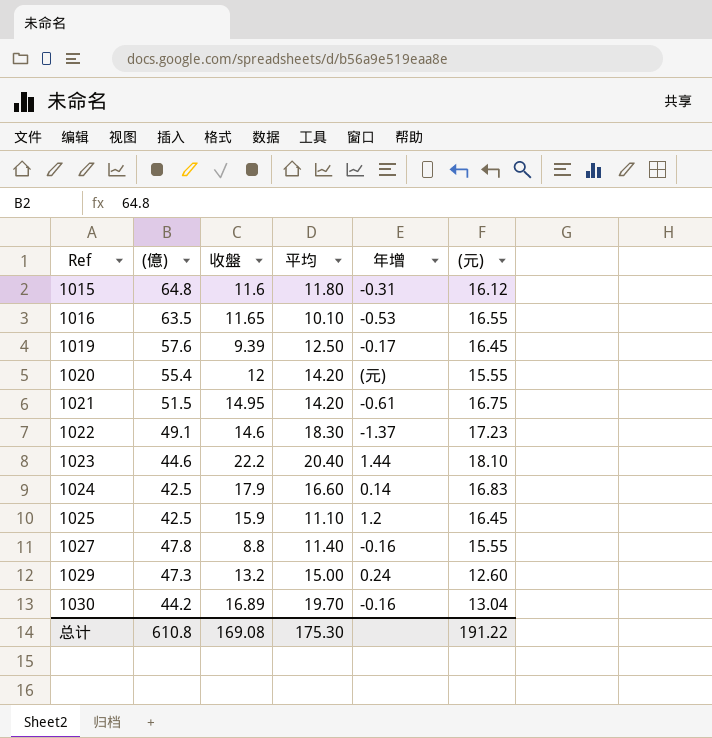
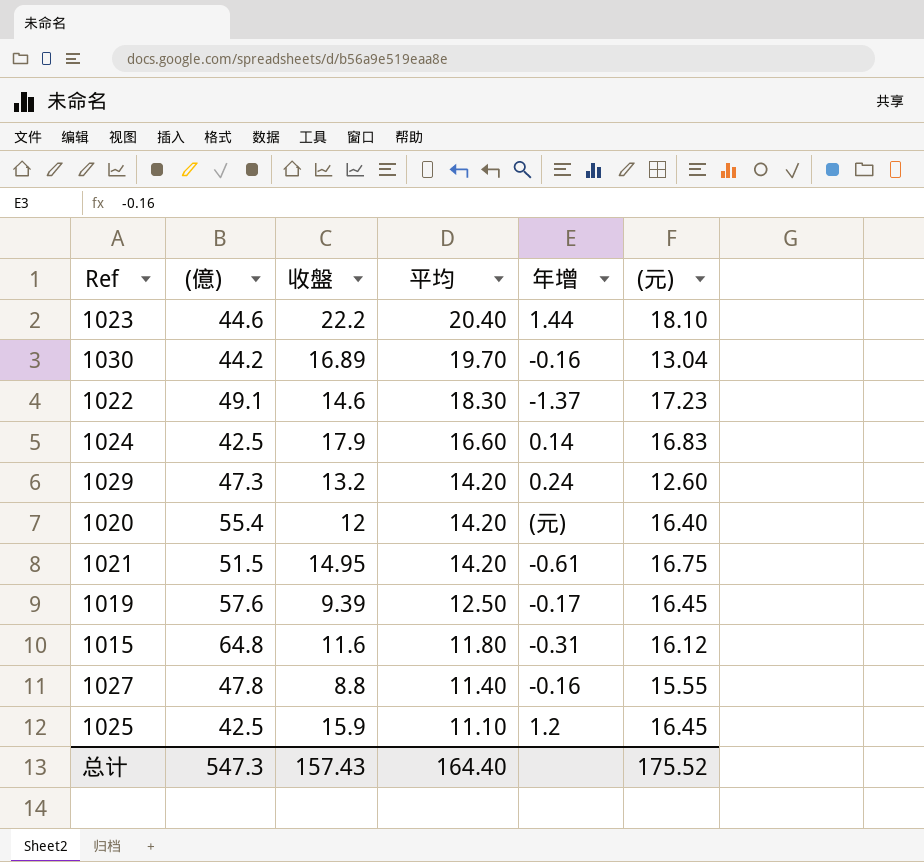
row order: Ref ascending -> 平均 descending
row 1016: 63.5 | 11.65 | 10.10 | -0.53 | 16.55 -> none
1029 | 平均: 15.00 -> 14.20
1020 | (元): 15.55 -> 16.40
总计 | (億): 610.8 -> 547.3
总计 | 收盤: 169.08 -> 157.43
总计 | 平均: 175.30 -> 164.40
总计 | (元): 191.22 -> 175.52

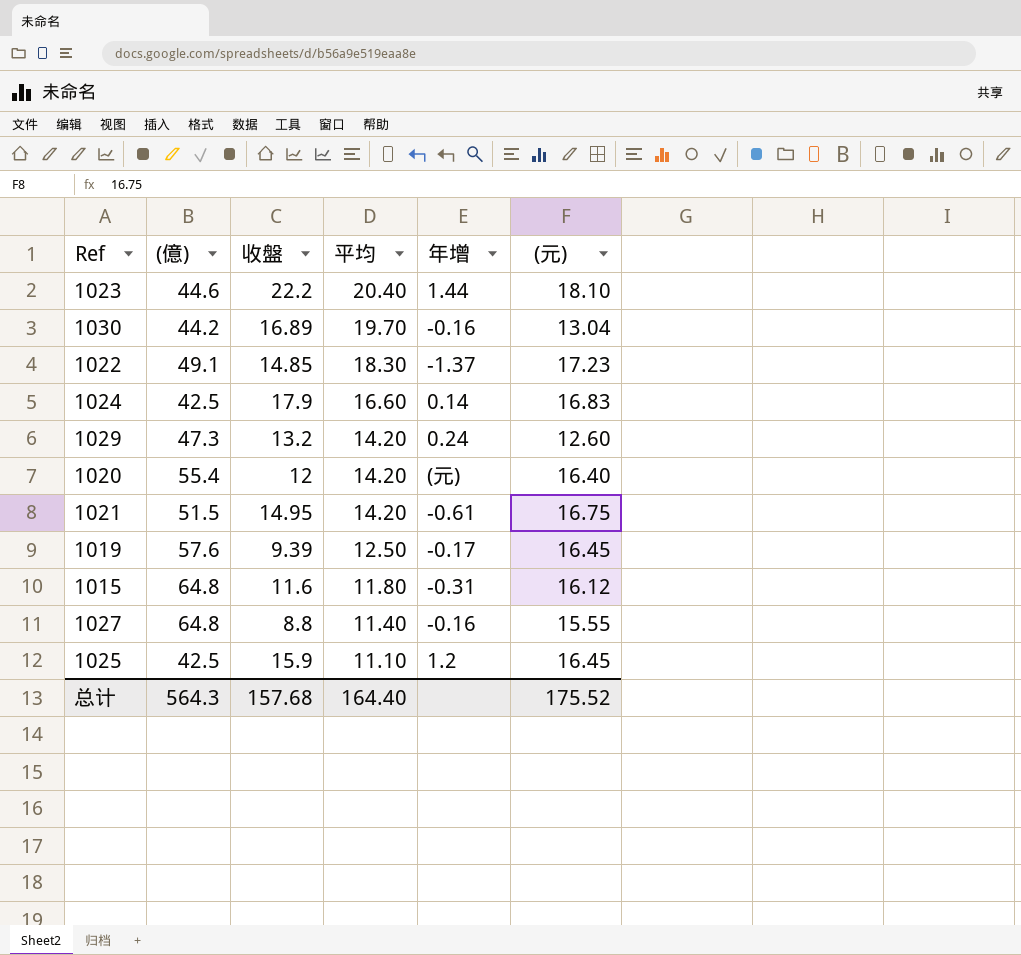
1022 | 收盤: 14.6 -> 14.85
1027 | (億): 47.8 -> 64.8
总计 | (億): 547.3 -> 564.3
总计 | 收盤: 157.43 -> 157.68

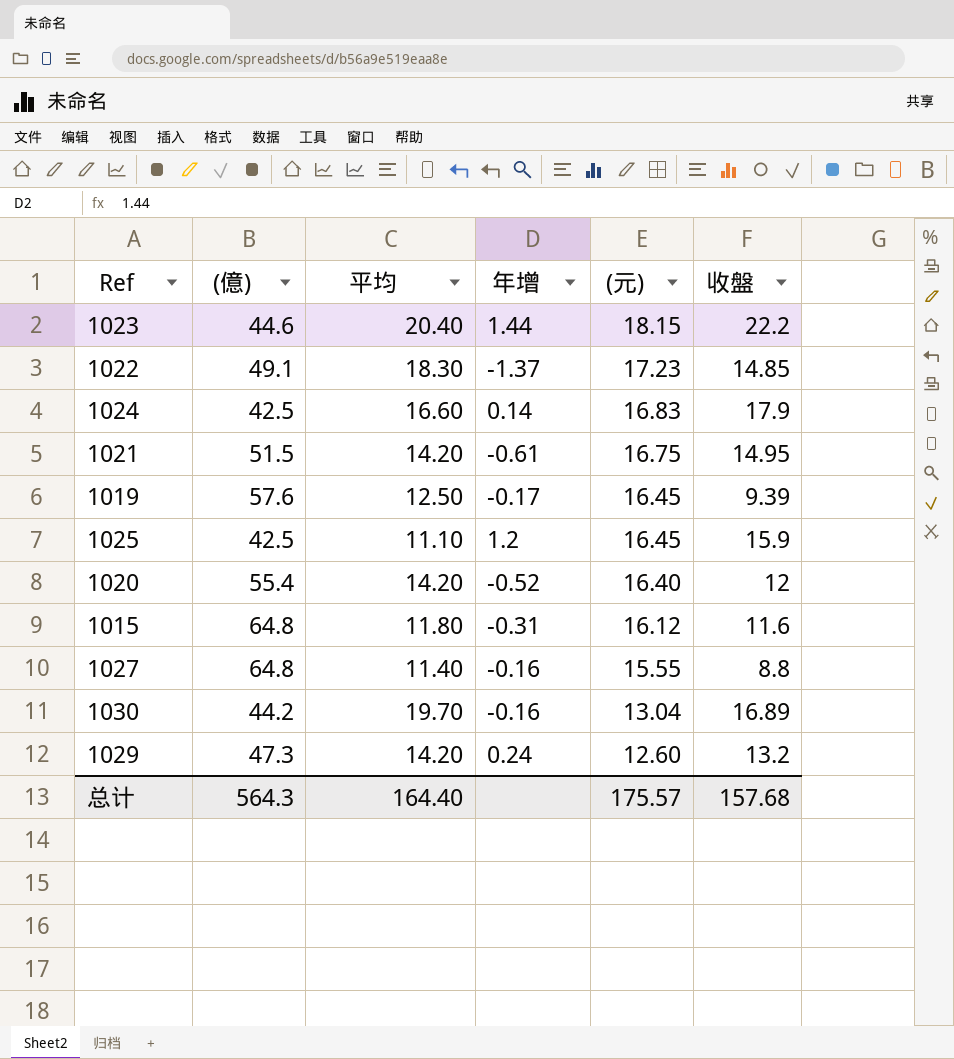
row order: 平均 descending -> (元) descending
column 收盤 | position: 3 -> 6
1023 | (元): 18.10 -> 18.15
1020 | 年增: (元) -> -0.52
总计 | (元): 175.52 -> 175.57

